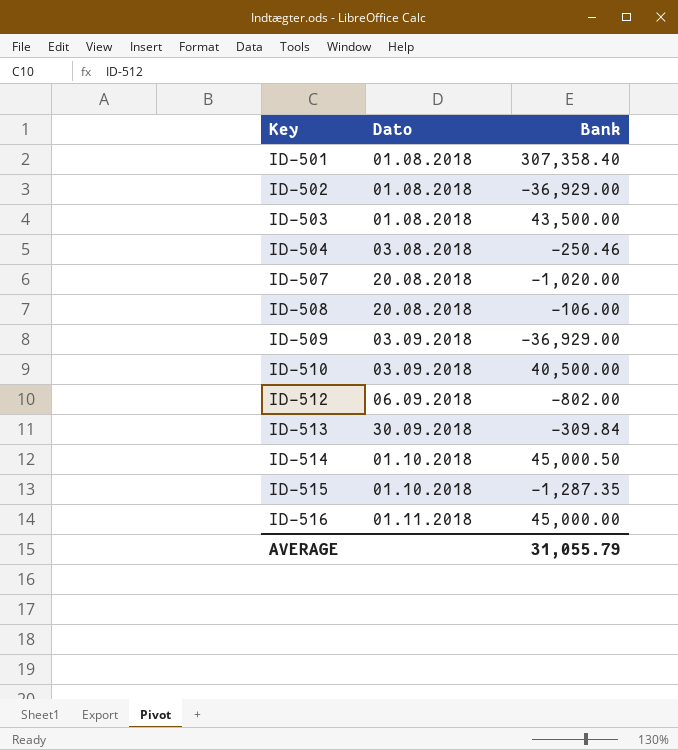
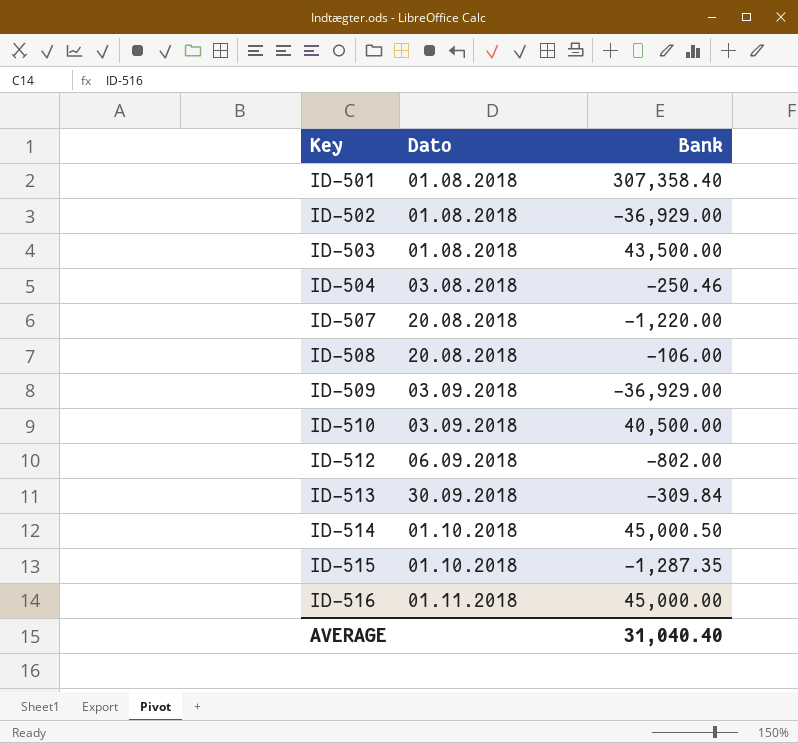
ID-507 | Bank: -1,020.00 -> -1,220.00
AVERAGE | Bank: 31,055.79 -> 31,040.40

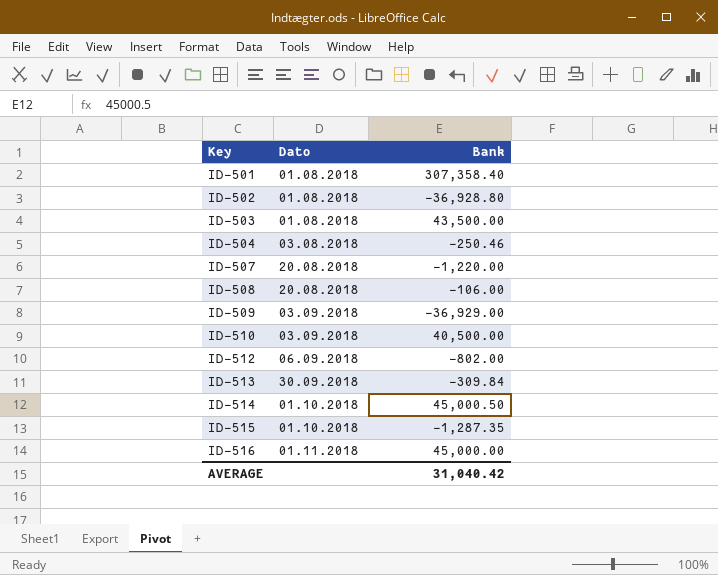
ID-502 | Bank: -36,929.00 -> -36,928.80
AVERAGE | Bank: 31,040.40 -> 31,040.42

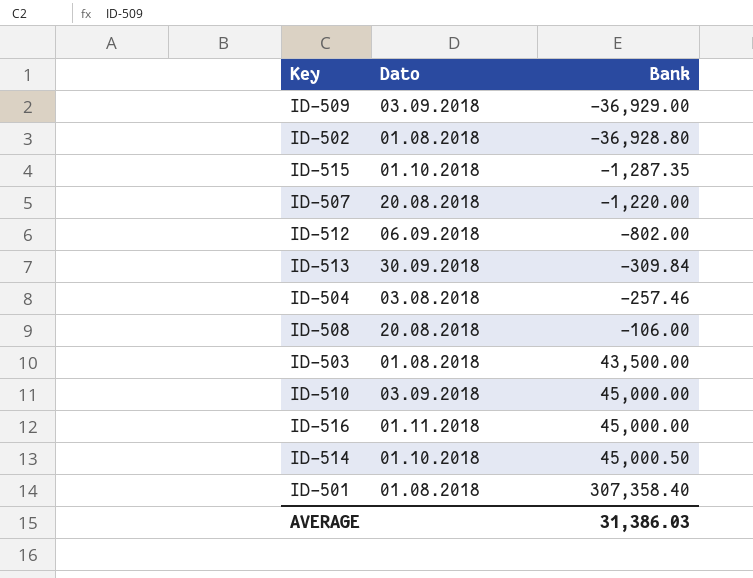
row order: Key ascending -> Bank ascending
ID-504 | Bank: -250.46 -> -257.46
ID-510 | Bank: 40,500.00 -> 45,000.00
AVERAGE | Bank: 31,040.42 -> 31,386.03

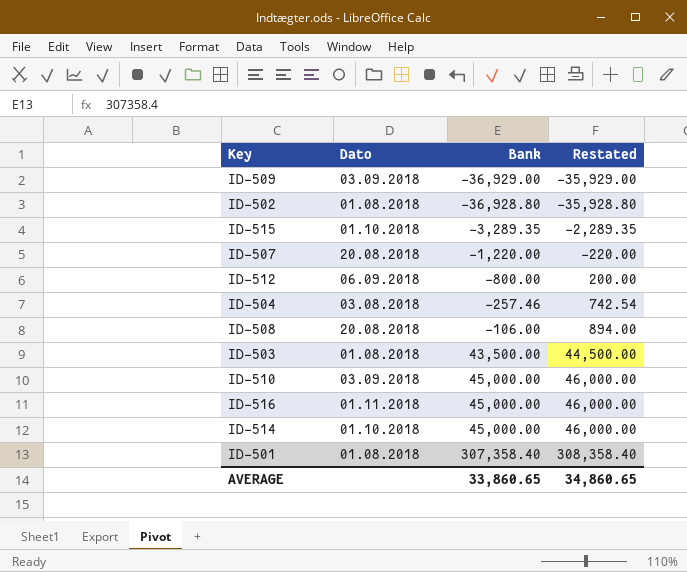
column Restated | formula: none -> [Bank] + 1000
row ID-513: 30.09.2018 | -309.84 -> none
ID-515 | Bank: -1,287.35 -> -3,289.35
ID-512 | Bank: -802.00 -> -800.00
ID-514 | Bank: 45,000.50 -> 45,000.00
AVERAGE | Bank: 31,386.03 -> 33,860.65

